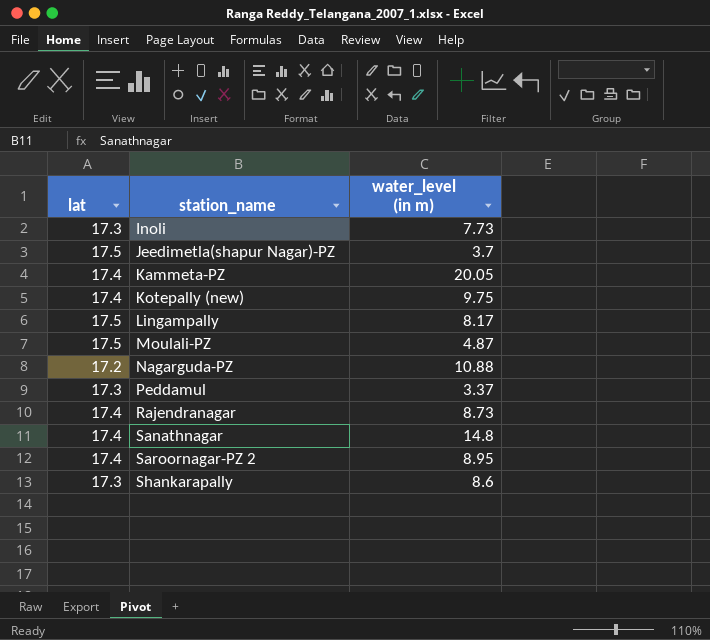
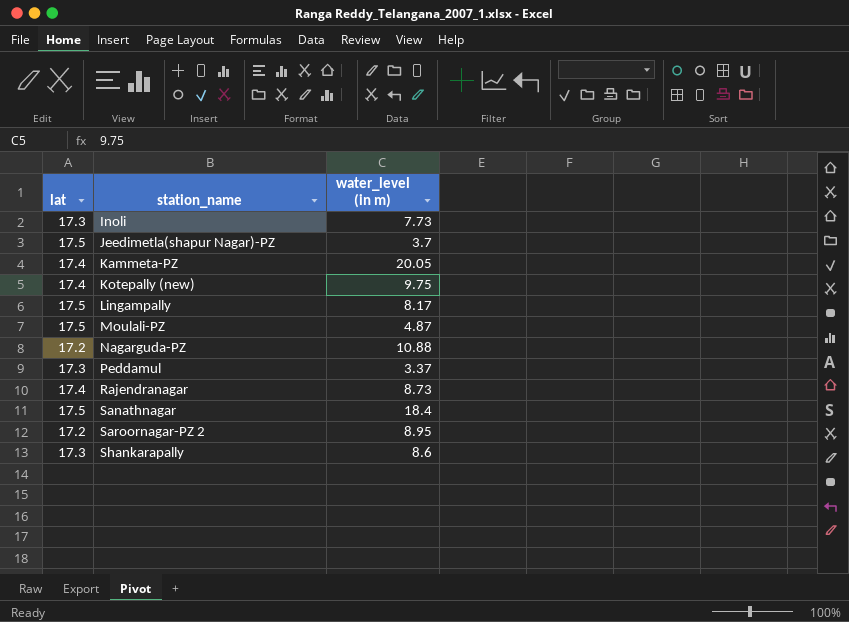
Sanathnagar | lat: 17.4 -> 17.5
Sanathnagar | water_level (in m): 14.8 -> 18.4
Saroornagar-PZ 2 | lat: 17.4 -> 17.2

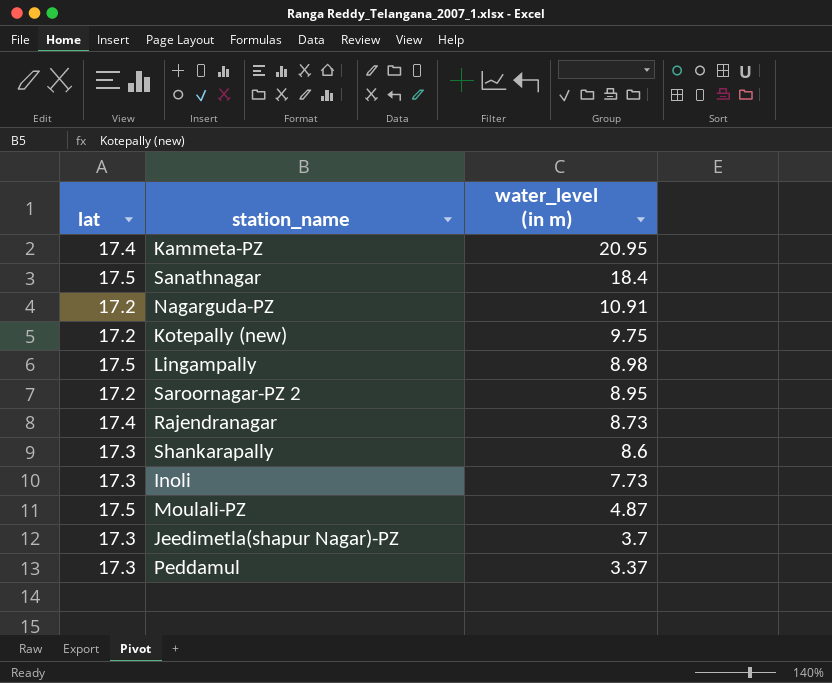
row order: station_name ascending -> water_level (in m) descending
Kammeta-PZ | water_level (in m): 20.05 -> 20.95
Nagarguda-PZ | water_level (in m): 10.88 -> 10.91
Kotepally (new) | lat: 17.4 -> 17.2
Lingampally | water_level (in m): 8.17 -> 8.98
Jeedimetla(shapur Nagar)-PZ | lat: 17.5 -> 17.3

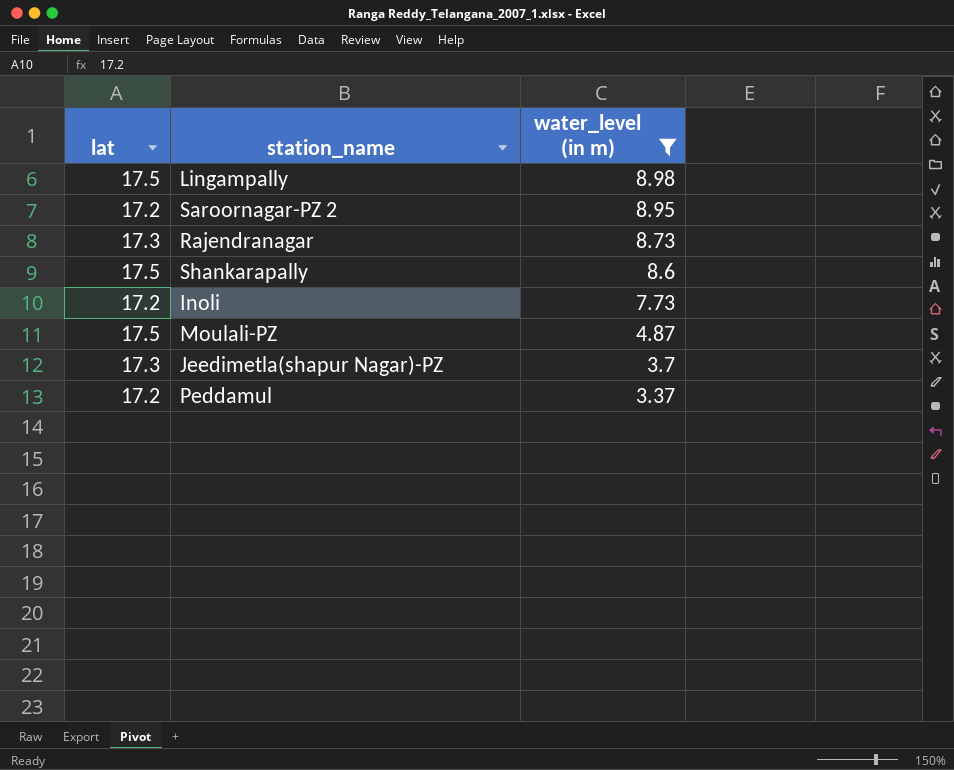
filter: none -> water_level (in m) <= 8.98
Rajendranagar | lat: 17.4 -> 17.3
Shankarapally | lat: 17.3 -> 17.5
Inoli | lat: 17.3 -> 17.2
Peddamul | lat: 17.3 -> 17.2

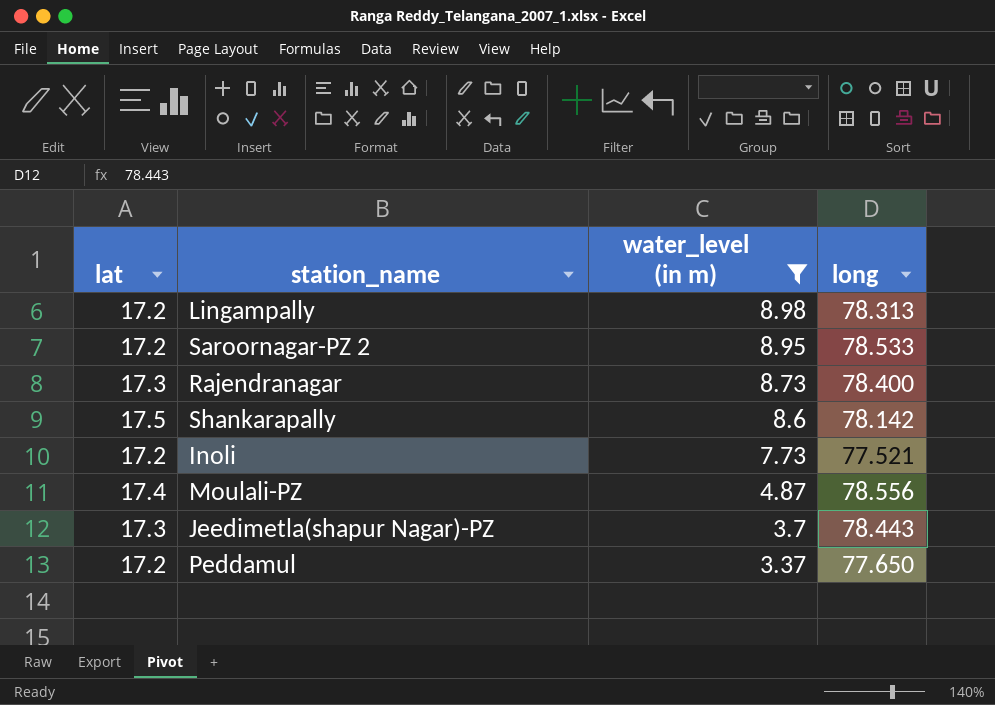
column long | position: none -> 4
Lingampally | lat: 17.5 -> 17.2
Moulali-PZ | lat: 17.5 -> 17.4

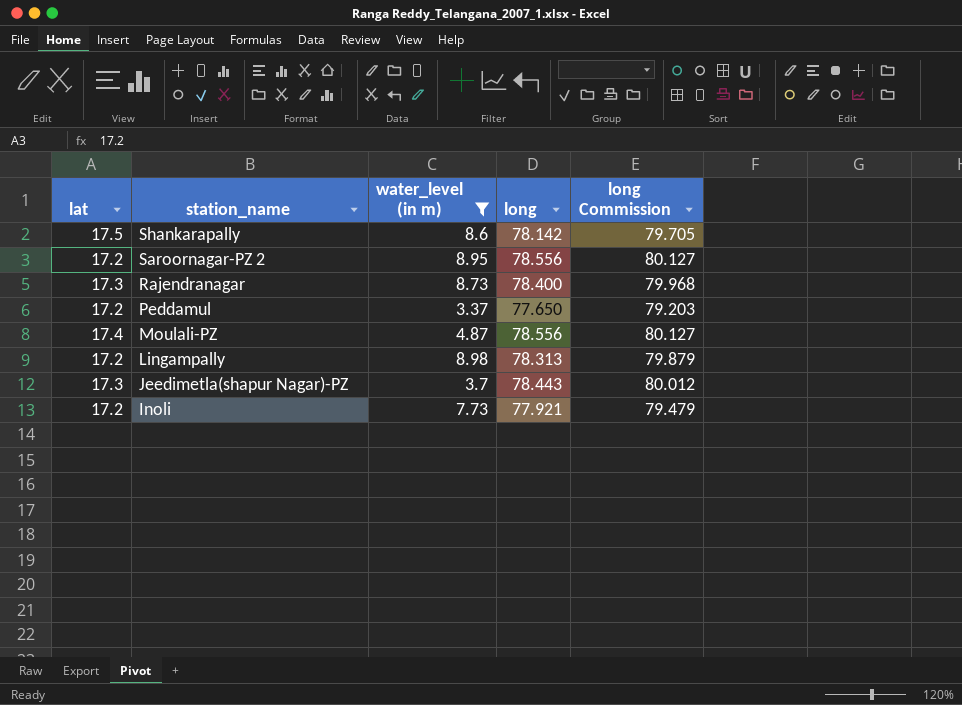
row order: water_level (in m) descending -> station_name descending
column long Commission | formula: none -> [long] * 1.02
Saroornagar-PZ 2 | long: 78.533 -> 78.556
Inoli | long: 77.521 -> 77.921

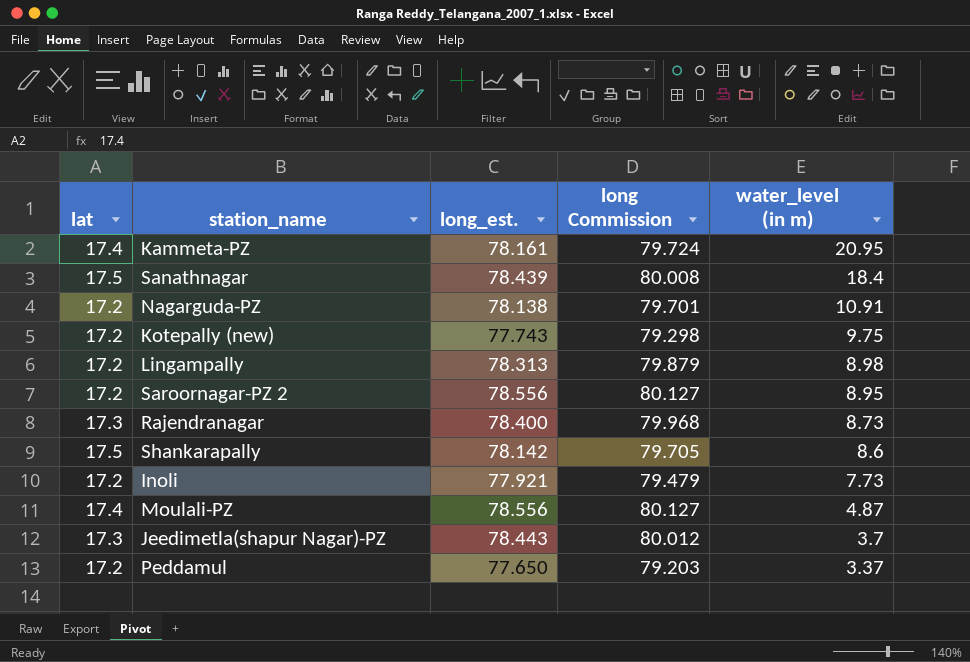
filter: water_level (in m) <= 8.98 -> none
row order: station_name descending -> water_level (in m) descending
column name: long -> long_est.
column water_level (in m) | position: 3 -> 5

